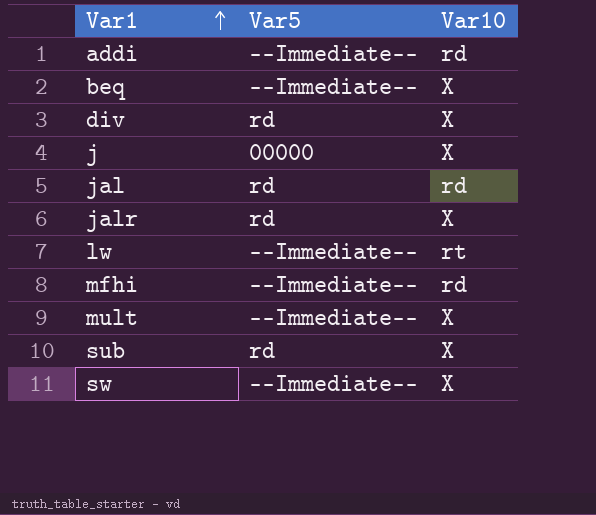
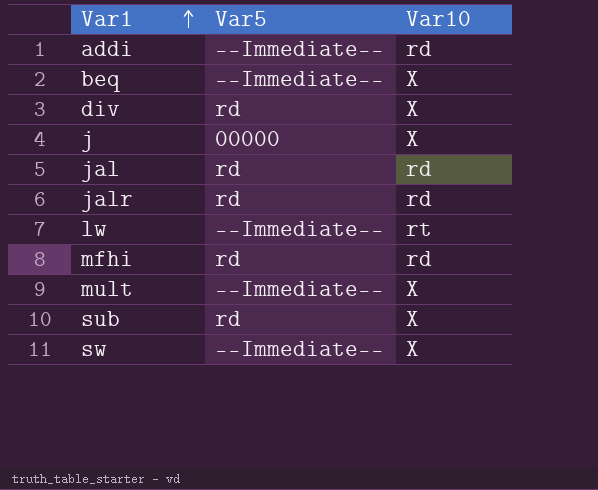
jalr | Var10: X -> rd
mfhi | Var5: ——Immediate—— -> rd

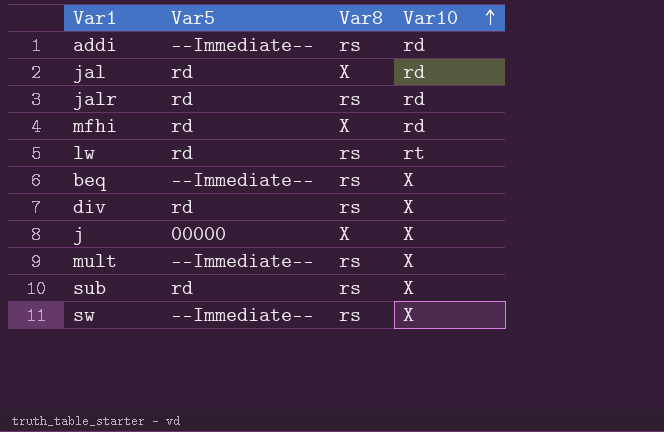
row order: Var1 ascending -> Var10 ascending
column Var8 | position: none -> 3
lw | Var5: ——Immediate—— -> rd

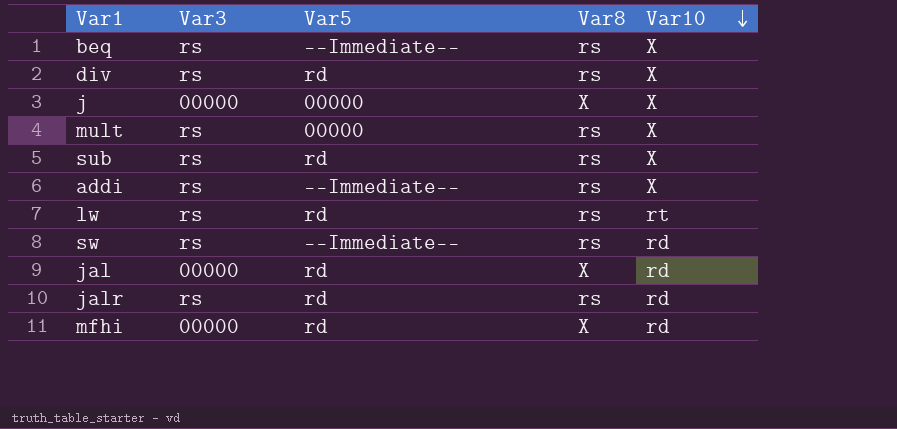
row order: Var10 ascending -> Var10 descending
column Var3 | position: none -> 2
mult | Var5: ——Immediate—— -> 00000
addi | Var10: rd -> X
sw | Var10: X -> rd

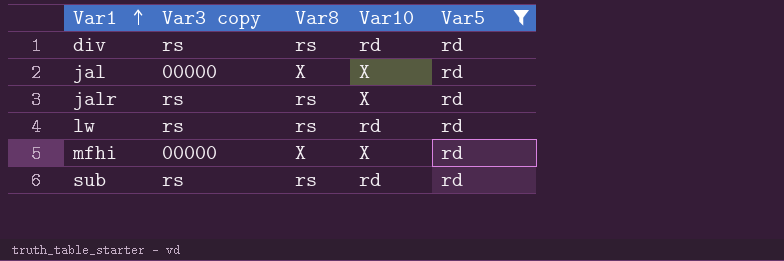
filter: none -> Var5 = rd
row order: Var10 descending -> Var1 ascending
column name: Var3 -> Var3 copy
column Var5 | position: 3 -> 5
div | Var10: X -> rd
jal | Var10: rd -> X
jalr | Var10: rd -> X
lw | Var10: rt -> rd
mfhi | Var10: rd -> X
sub | Var10: X -> rd

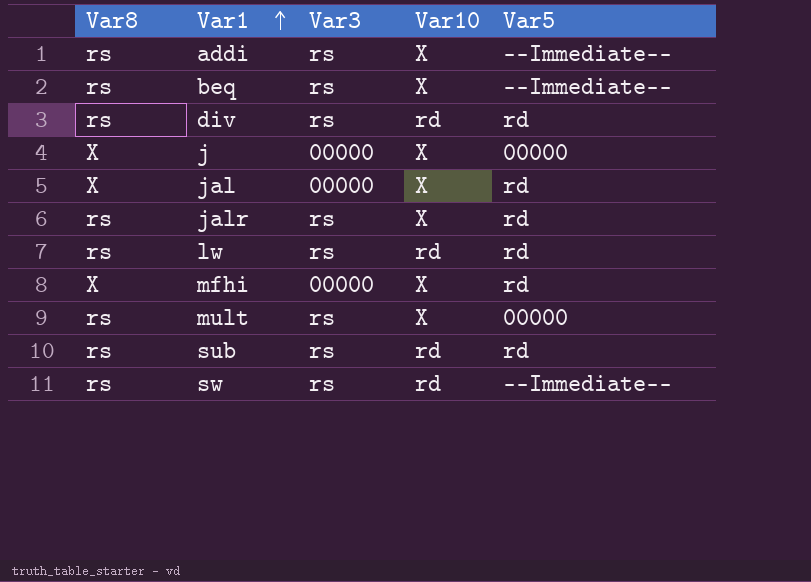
filter: Var5 = rd -> none
column Var8 | position: 3 -> 1
column name: Var3 copy -> Var3

